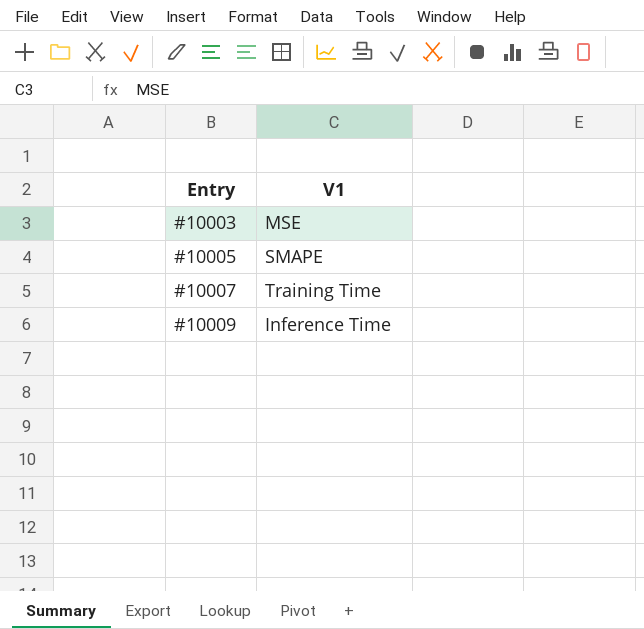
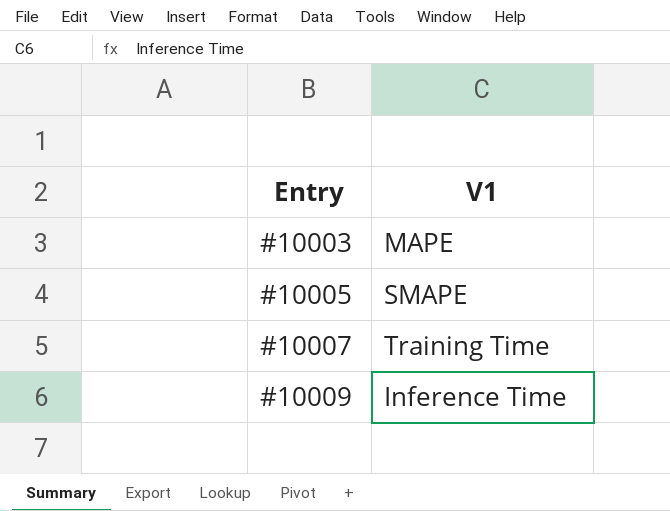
#10003 | V1: MSE -> MAPE

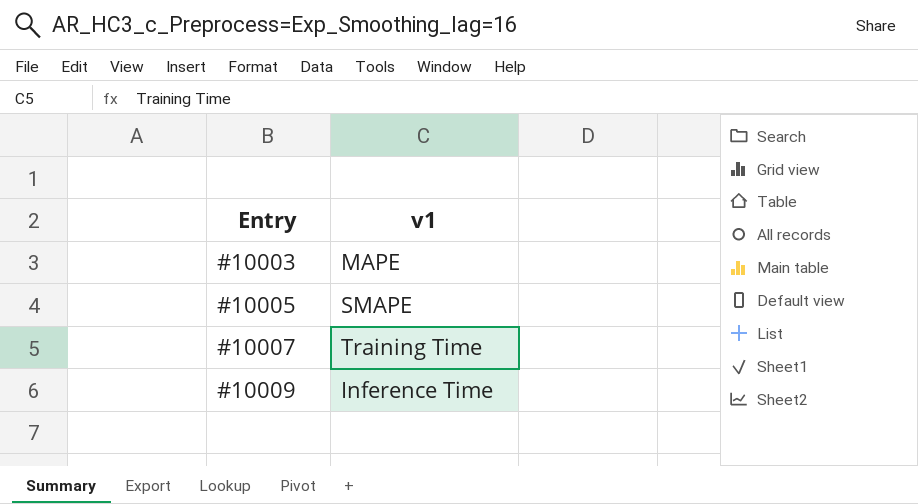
column name: V1 -> v1

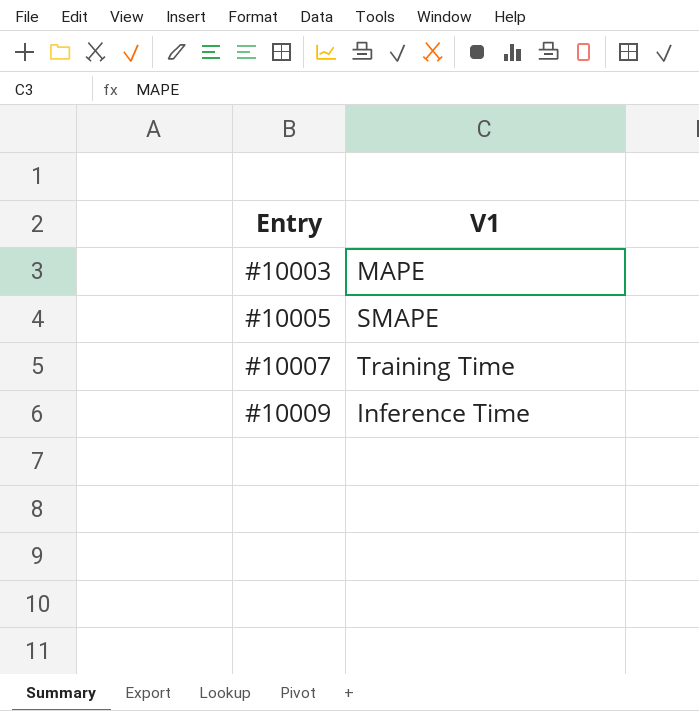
column name: v1 -> V1

